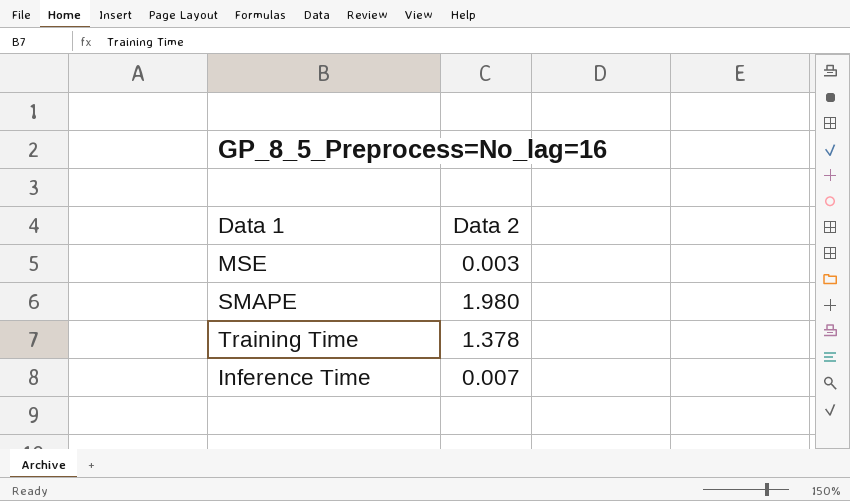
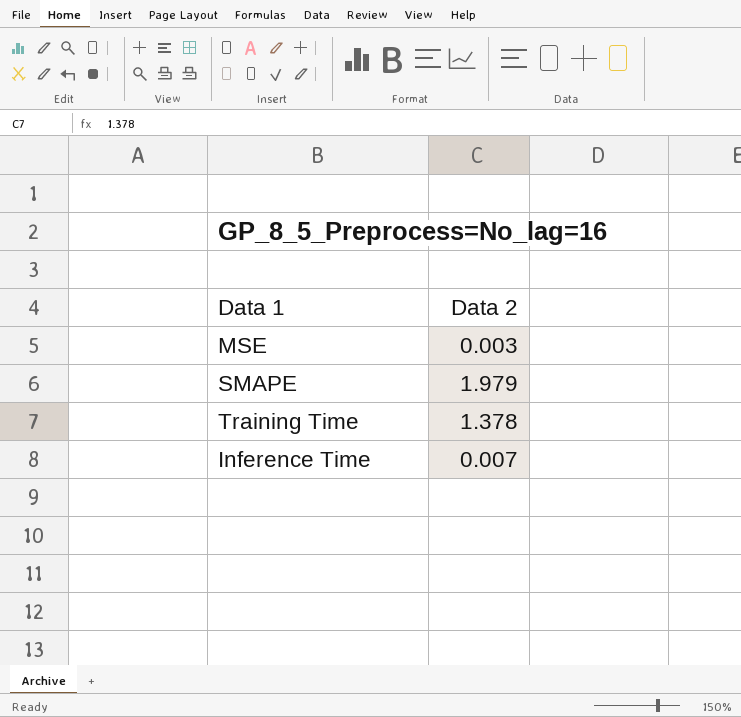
SMAPE | Data 2: 1.980 -> 1.979

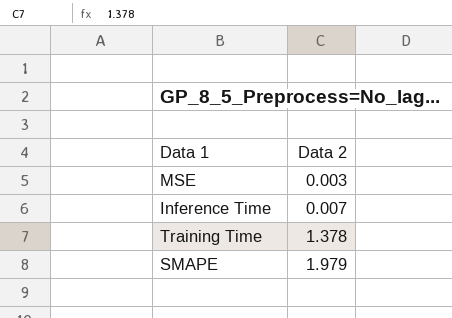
row order: none -> Data 2 ascending

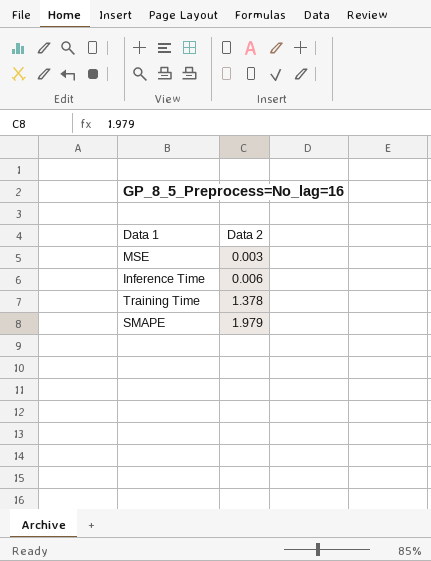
Inference Time | Data 2: 0.007 -> 0.006

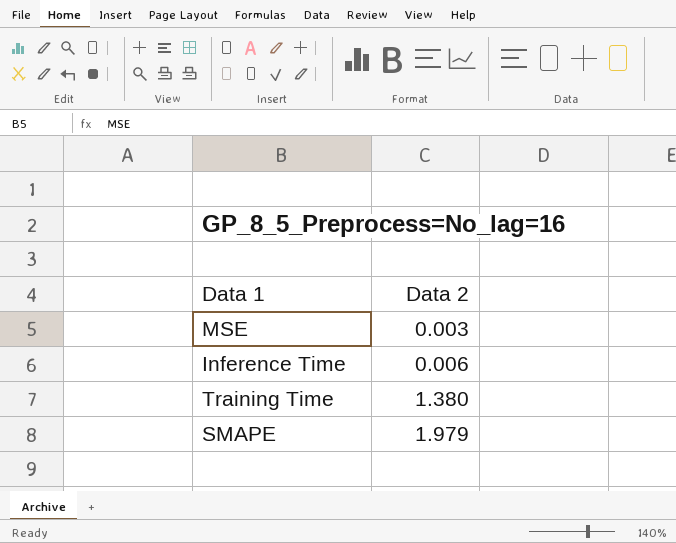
Training Time | Data 2: 1.378 -> 1.380

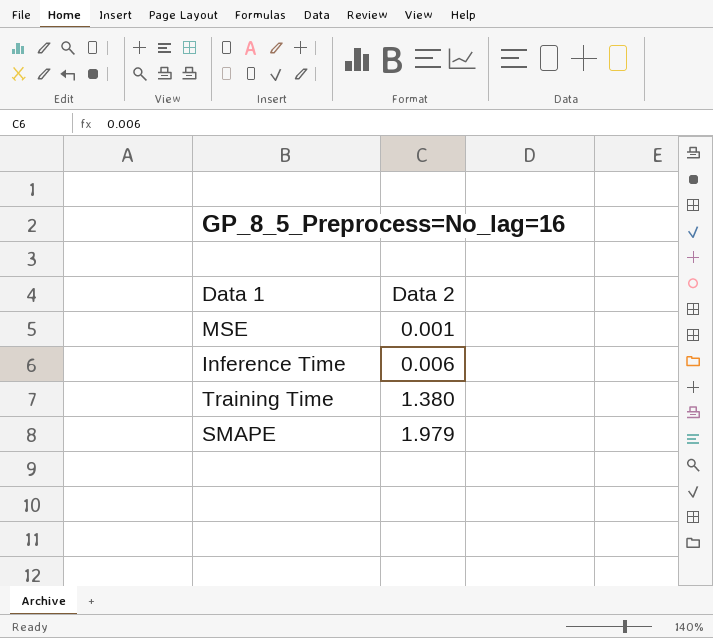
MSE | Data 2: 0.003 -> 0.001

